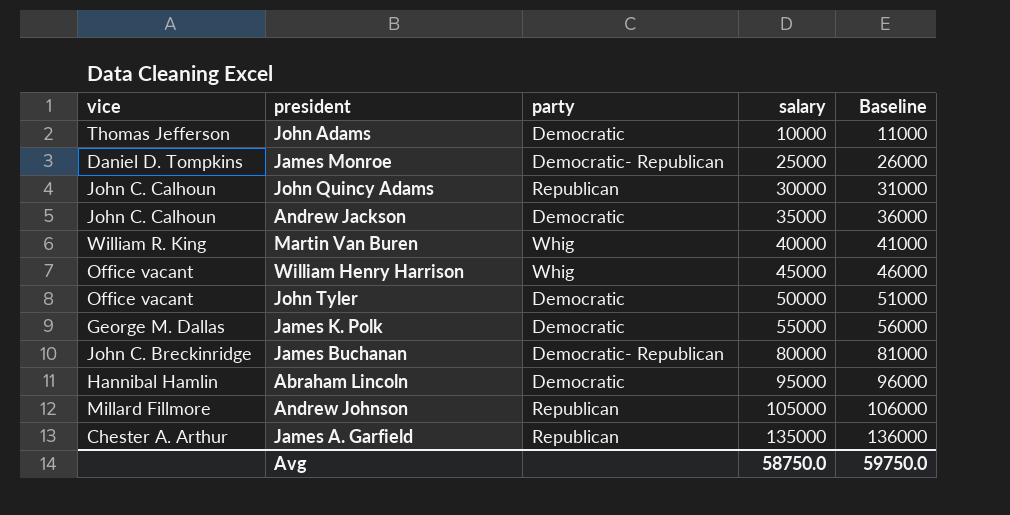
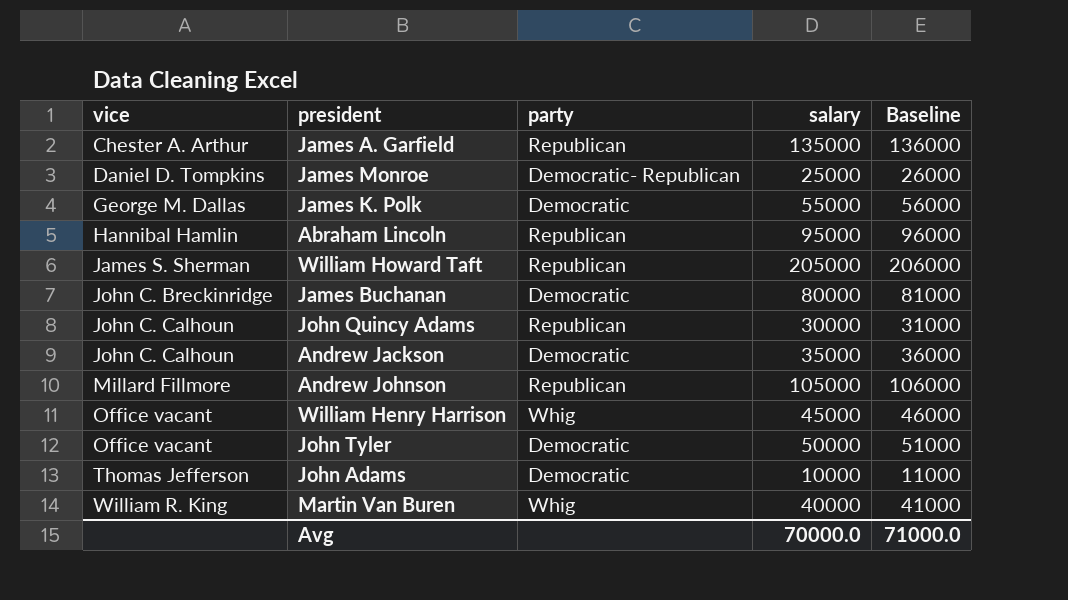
row order: salary ascending -> vice ascending
Abraham Lincoln | party: Democratic -> Republican
row William Howard Taft: none -> James S. Sherman | Republican | 205000 | 206000
James Buchanan | party: Democratic- Republican -> Democratic
Avg | salary: 58750.0 -> 70000.0
Avg | Baseline: 59750.0 -> 71000.0

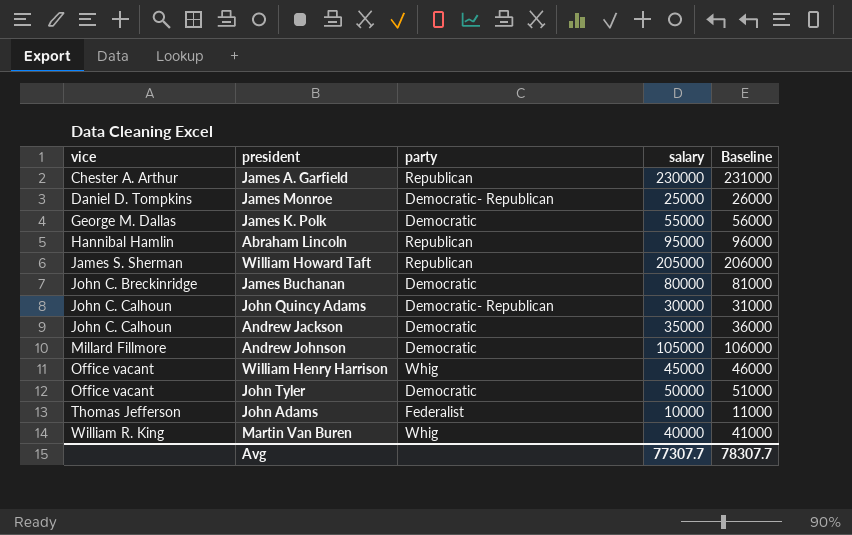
James A. Garfield | salary: 135000 -> 230000
James A. Garfield | Baseline: 136000 -> 231000
John Quincy Adams | party: Republican -> Democratic- Republican
Andrew Johnson | party: Republican -> Democratic
John Adams | party: Democratic -> Federalist
Avg | salary: 70000.0 -> 77307.7
Avg | Baseline: 71000.0 -> 78307.7

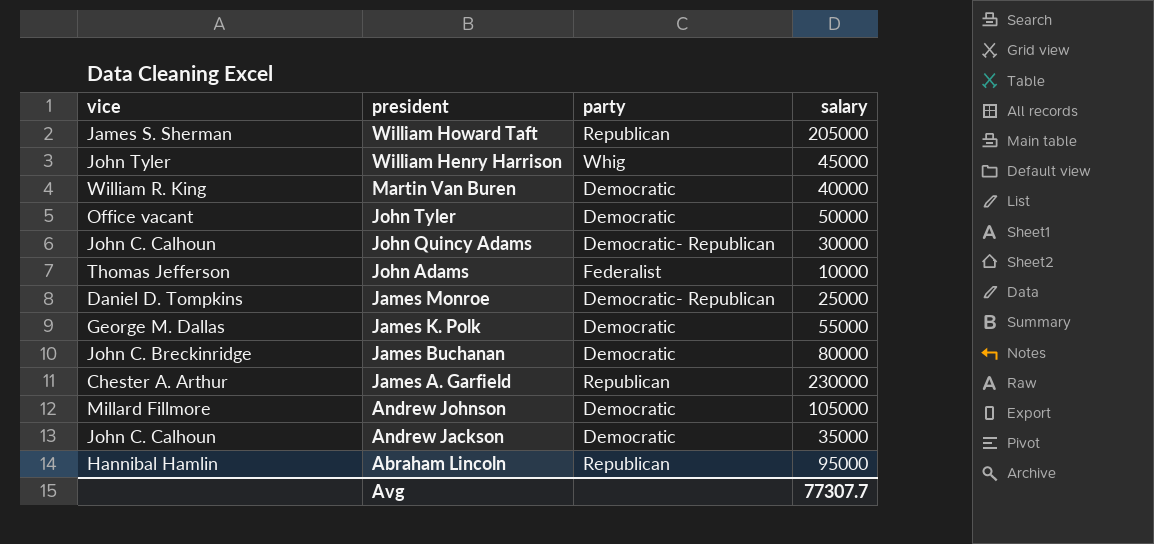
row order: vice ascending -> president descending
column Baseline | formula: [salary] + 1000 -> none
William Henry Harrison | vice: Office vacant -> John Tyler
Martin Van Buren | party: Whig -> Democratic

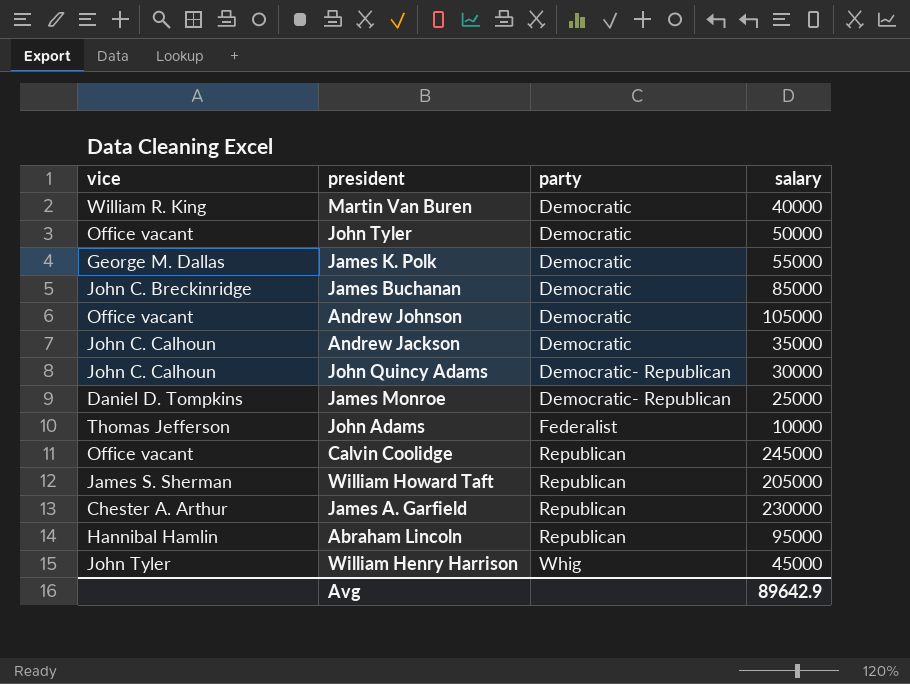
row order: president descending -> party ascending
James Buchanan | salary: 80000 -> 85000
Andrew Johnson | vice: Millard Fillmore -> Office vacant
row Calvin Coolidge: none -> Office vacant | Republican | 245000
Avg | salary: 77307.7 -> 89642.9

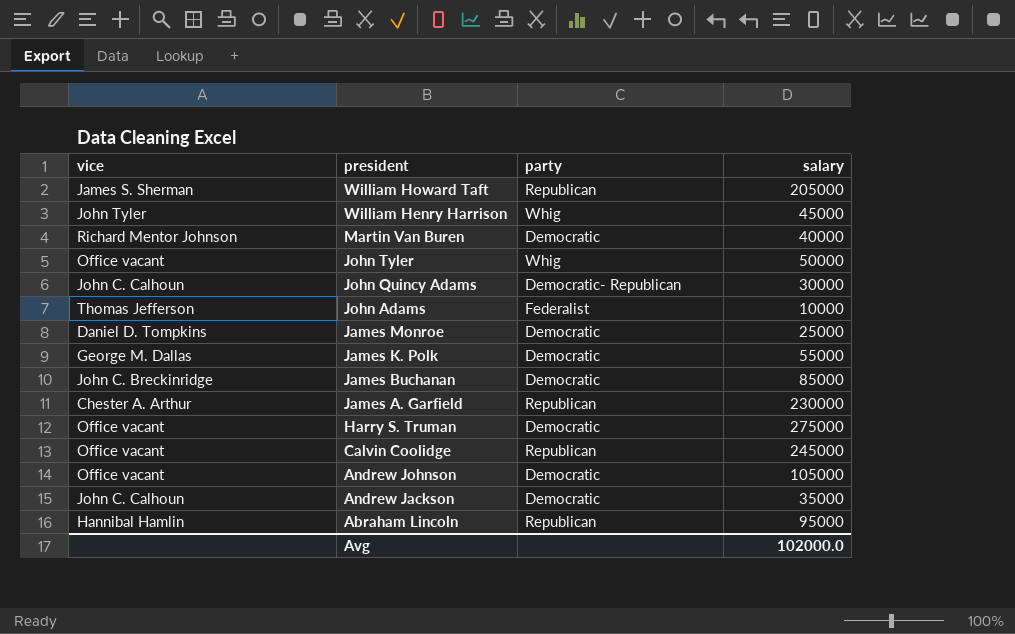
row order: party ascending -> president descending
Martin Van Buren | vice: William R. King -> Richard Mentor Johnson
John Tyler | party: Democratic -> Whig
James Monroe | party: Democratic- Republican -> Democratic
row Harry S. Truman: none -> Office vacant | Democratic | 275000
Avg | salary: 89642.9 -> 102000.0

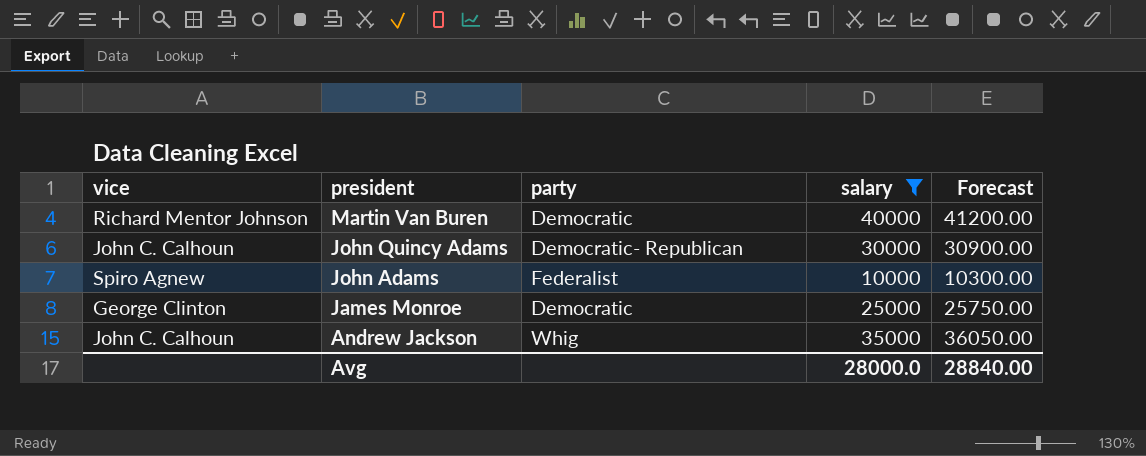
filter: none -> salary <= 40000
column Forecast | formula: none -> [salary] * 1.03
John Adams | vice: Thomas Jefferson -> Spiro Agnew
James Monroe | vice: Daniel D. Tompkins -> George Clinton
Andrew Jackson | party: Democratic -> Whig
Avg | salary: 102000.0 -> 28000.0

